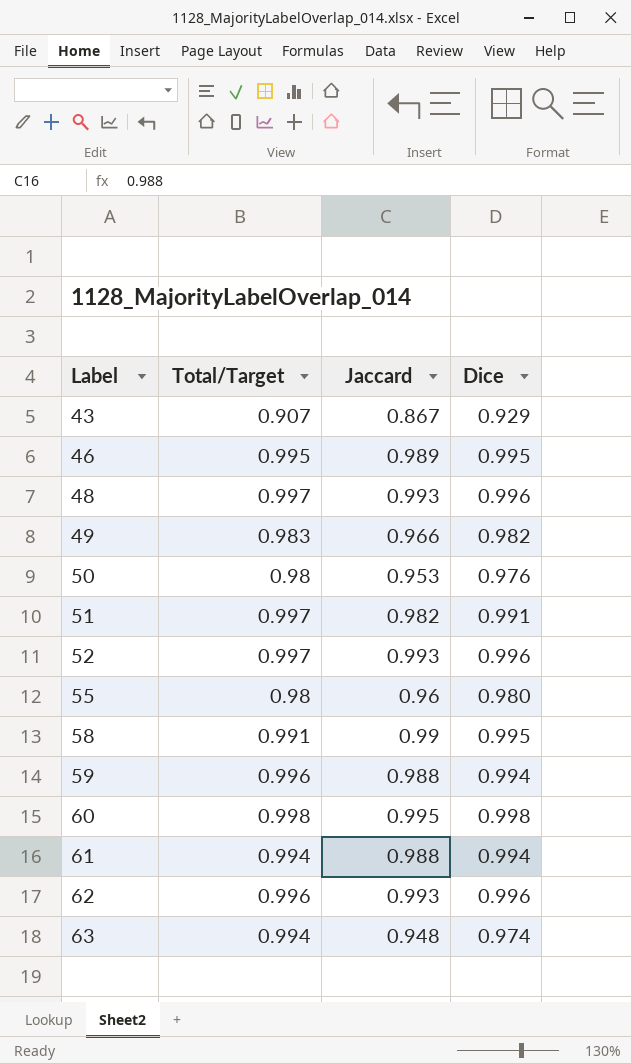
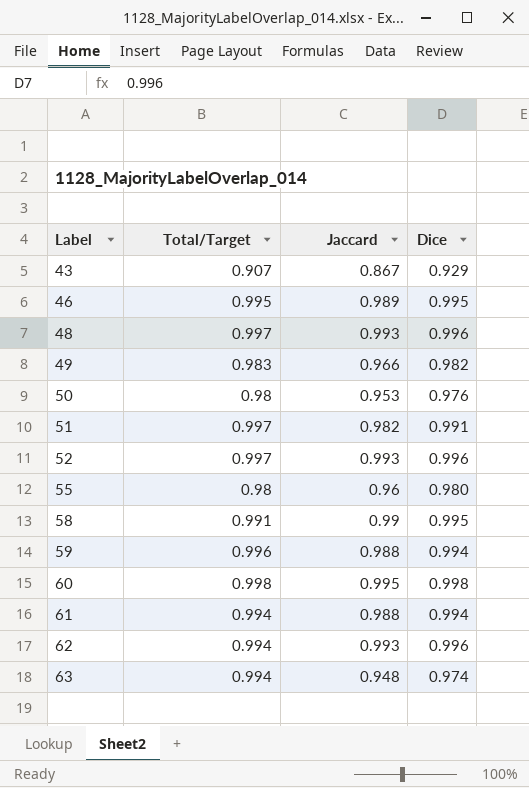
62 | Total/Target: 0.996 -> 0.994

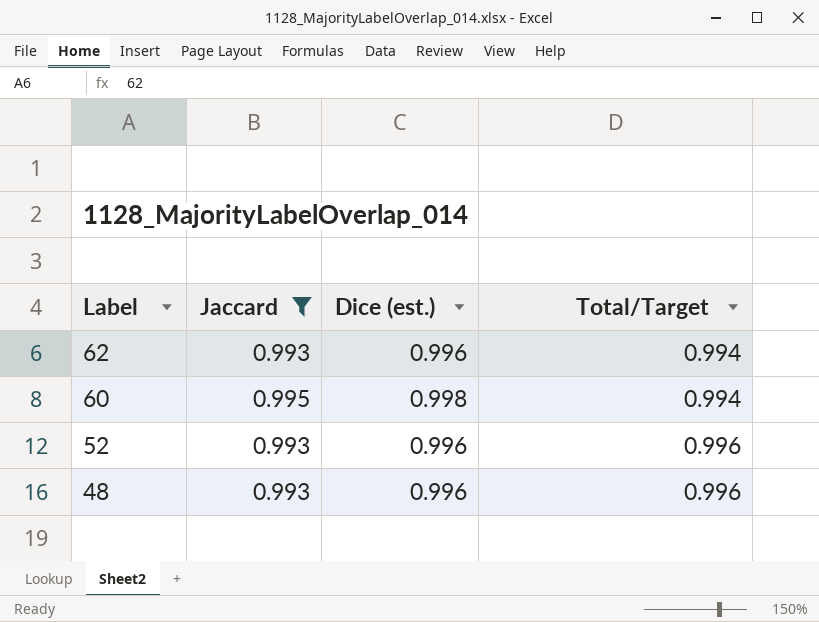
filter: none -> Jaccard >= 0.993
row order: Label ascending -> Label descending
column name: Dice -> Dice (est.)
column Total/Target | position: 2 -> 4
60 | Total/Target: 0.998 -> 0.994
52 | Total/Target: 0.997 -> 0.996
48 | Total/Target: 0.997 -> 0.996

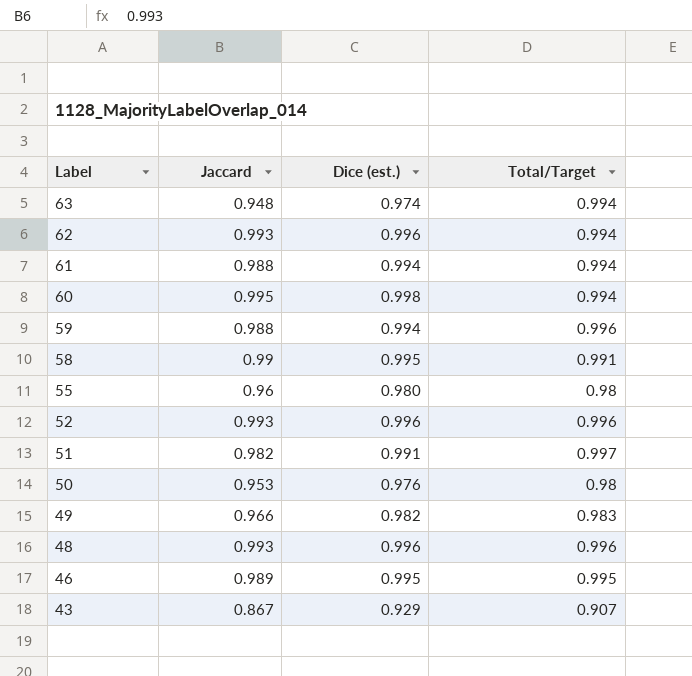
filter: Jaccard >= 0.993 -> none

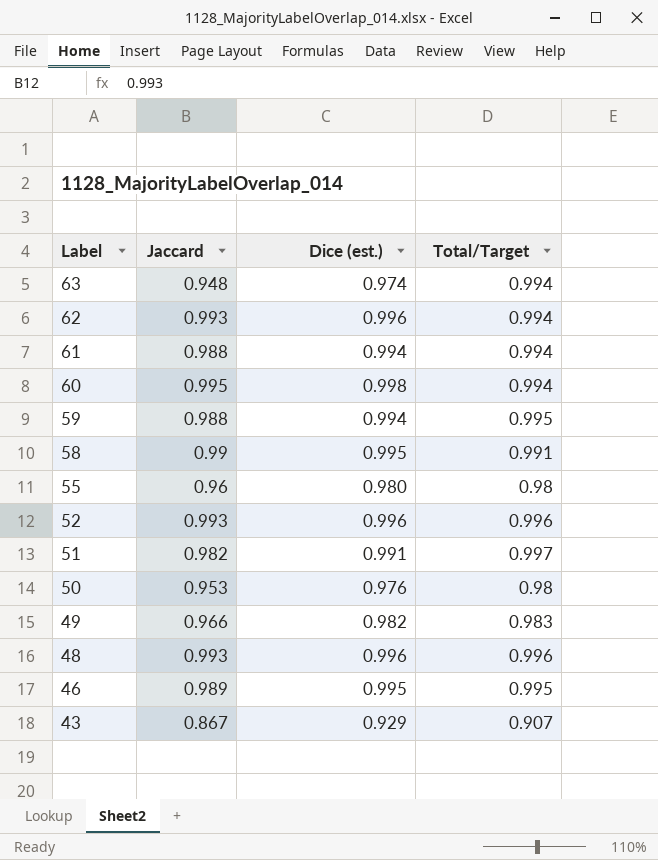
59 | Total/Target: 0.996 -> 0.995

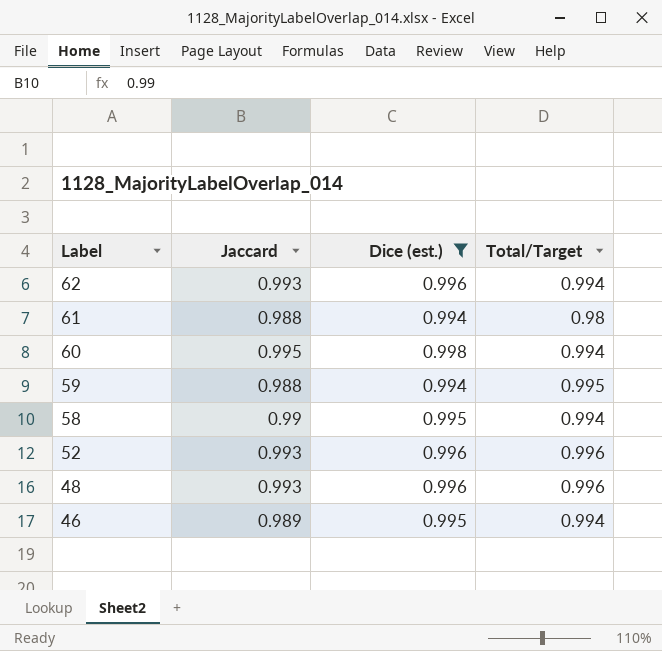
filter: none -> Dice (est.) >= 0.994
61 | Total/Target: 0.994 -> 0.98
58 | Total/Target: 0.991 -> 0.994
46 | Total/Target: 0.995 -> 0.994

